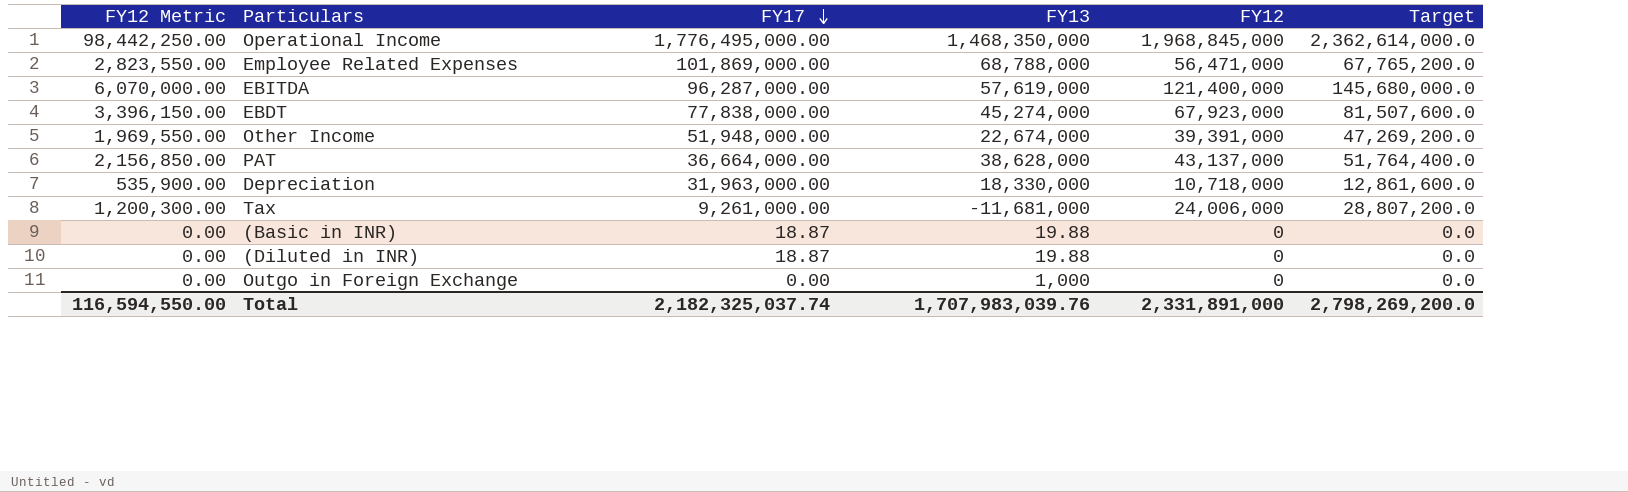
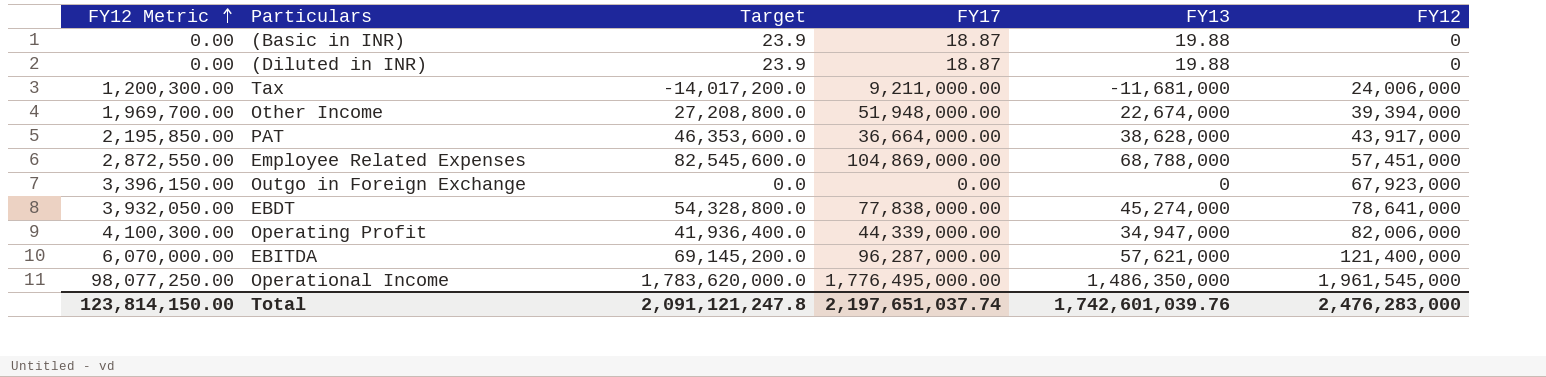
row order: FY17 descending -> FY12 Metric ascending
column Target | formula: [FY12] * 1.2 -> [FY13] * 1.2
column Target | position: 6 -> 3
row Depreciation: 535,900.00 | 31,963,000.00 | 18,330,000 | 10,718,000 | 12,861,600.0 -> none
Tax | FY17: 9,261,000.00 -> 9,211,000.00
Other Income | FY12 Metric: 1,969,550.00 -> 1,969,700.00
Other Income | FY12: 39,391,000 -> 39,394,000
PAT | FY12 Metric: 2,156,850.00 -> 2,195,850.00
PAT | FY12: 43,137,000 -> 43,917,000
Employee Related Expenses | FY12 Metric: 2,823,550.00 -> 2,872,550.00
Employee Related Expenses | FY17: 101,869,000.00 -> 104,869,000.00
Employee Related Expenses | FY12: 56,471,000 -> 57,451,000
Outgo in Foreign Exchange | FY12 Metric: 0.00 -> 3,396,150.00
Outgo in Foreign Exchange | FY13: 1,000 -> 0
Outgo in Foreign Exchange | FY12: 0 -> 67,923,000
EBDT | FY12 Metric: 3,396,150.00 -> 3,932,050.00
EBDT | FY12: 67,923,000 -> 78,641,000
row Operating Profit: none -> 4,100,300.00 | 41,936,400.0 | 44,339,000.00 | 34,947,000 | 82,006,000
EBITDA | FY13: 57,619,000 -> 57,621,000
Operational Income | FY12 Metric: 98,442,250.00 -> 98,077,250.00
Operational Income | FY13: 1,468,350,000 -> 1,486,350,000
Operational Income | FY12: 1,968,845,000 -> 1,961,545,000
Total | FY12 Metric: 116,594,550.00 -> 123,814,150.00
Total | Target: 2,798,269,200.0 -> 2,091,121,247.8
Total | FY17: 2,182,325,037.74 -> 2,197,651,037.74
Total | FY13: 1,707,983,039.76 -> 1,742,601,039.76
Total | FY12: 2,331,891,000 -> 2,476,283,000

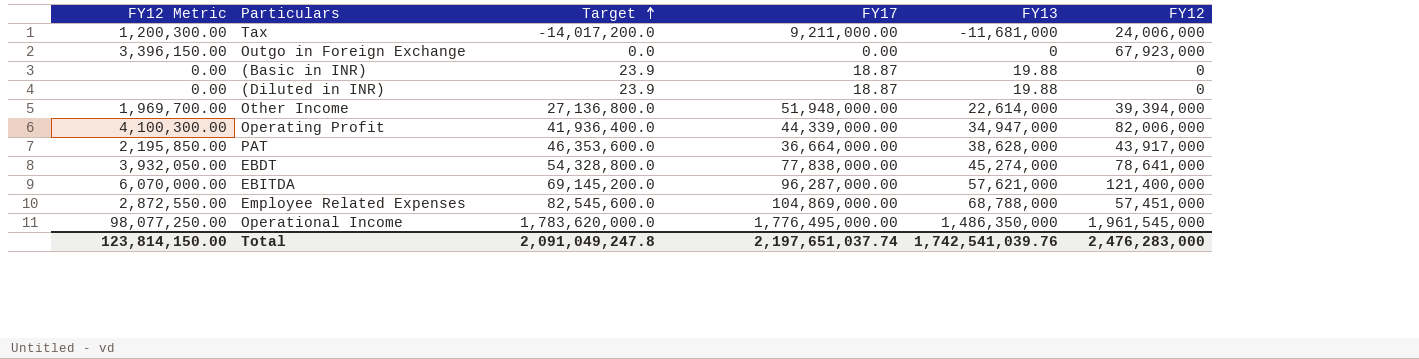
row order: FY12 Metric ascending -> Target ascending
Other Income | Target: 27,208,800.0 -> 27,136,800.0
Other Income | FY13: 22,674,000 -> 22,614,000
Total | Target: 2,091,121,247.8 -> 2,091,049,247.8
Total | FY13: 1,742,601,039.76 -> 1,742,541,039.76

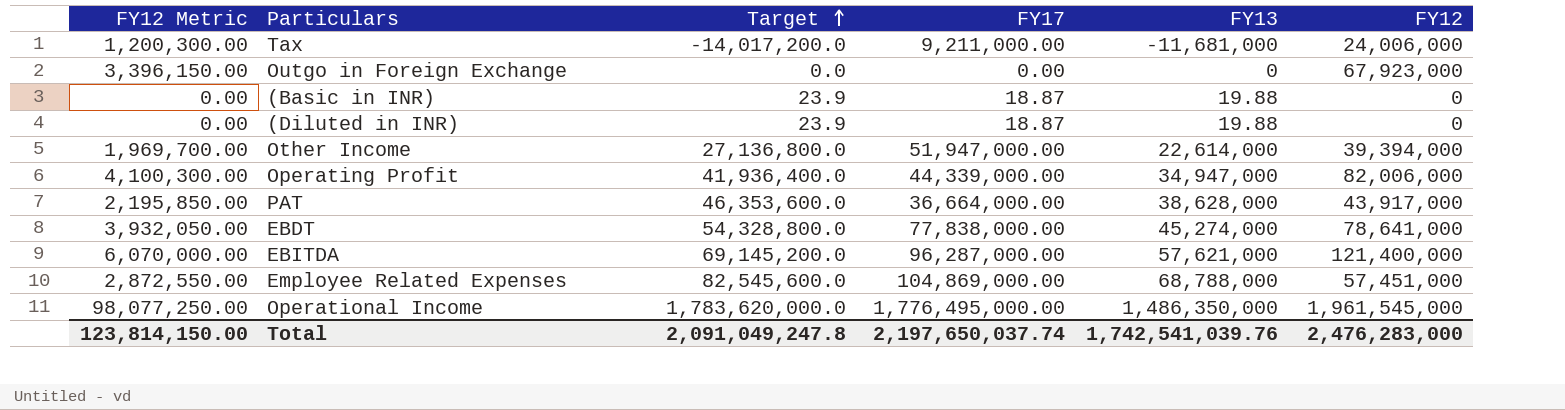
Other Income | FY17: 51,948,000.00 -> 51,947,000.00
Total | FY17: 2,197,651,037.74 -> 2,197,650,037.74

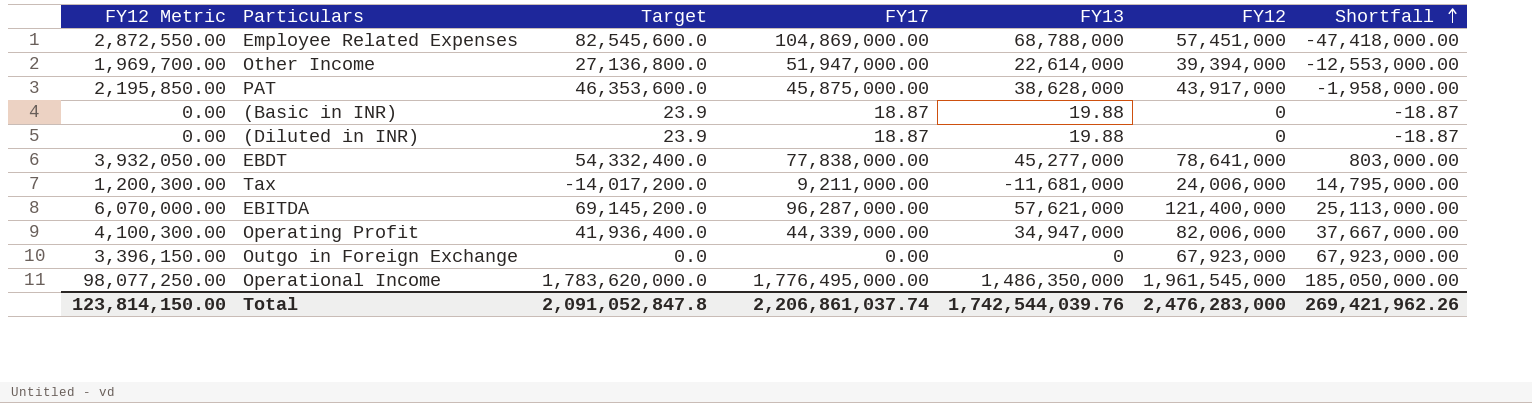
row order: Target ascending -> Shortfall ascending
column Shortfall | formula: none -> [FY12] - [FY17]
PAT | FY17: 36,664,000.00 -> 45,875,000.00
EBDT | Target: 54,328,800.0 -> 54,332,400.0
EBDT | FY13: 45,274,000 -> 45,277,000
Total | Target: 2,091,049,247.8 -> 2,091,052,847.8
Total | FY17: 2,197,650,037.74 -> 2,206,861,037.74
Total | FY13: 1,742,541,039.76 -> 1,742,544,039.76

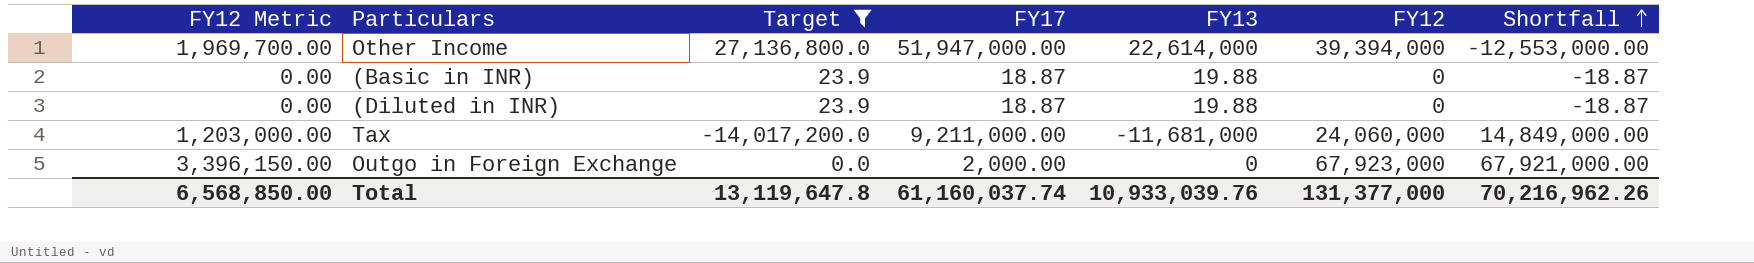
filter: none -> Target <= 27,136,800.0
Tax | FY12 Metric: 1,200,300.00 -> 1,203,000.00
Tax | FY12: 24,006,000 -> 24,060,000
Tax | Shortfall: 14,795,000.00 -> 14,849,000.00
Outgo in Foreign Exchange | FY17: 0.00 -> 2,000.00
Outgo in Foreign Exchange | Shortfall: 67,923,000.00 -> 67,921,000.00
Total | FY12 Metric: 123,814,150.00 -> 6,568,850.00
Total | Target: 2,091,052,847.8 -> 13,119,647.8
Total | FY17: 2,206,861,037.74 -> 61,160,037.74
Total | FY13: 1,742,544,039.76 -> 10,933,039.76
Total | FY12: 2,476,283,000 -> 131,377,000
Total | Shortfall: 269,421,962.26 -> 70,216,962.26

